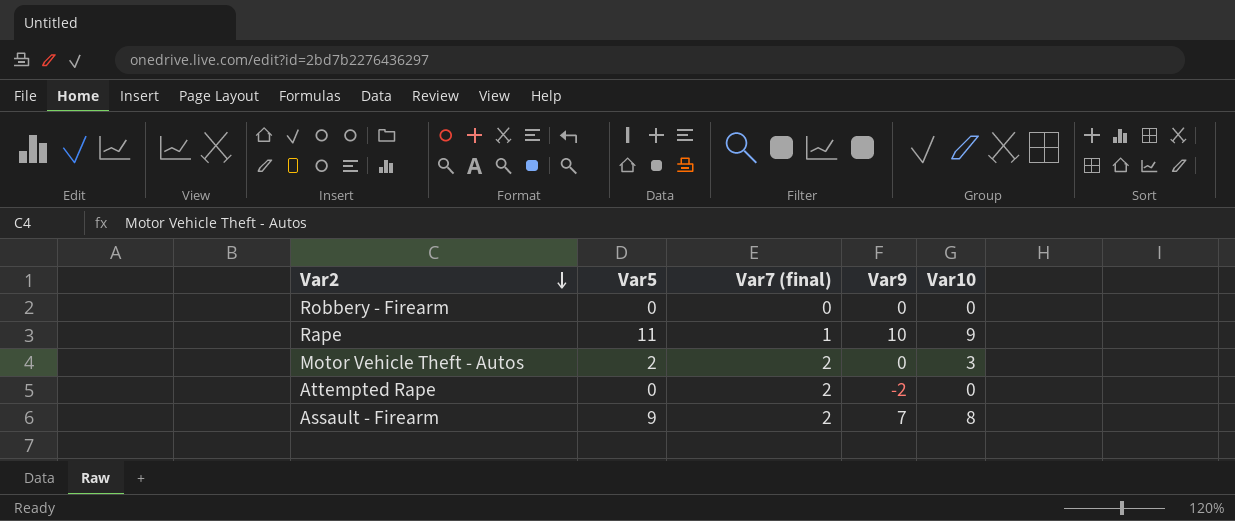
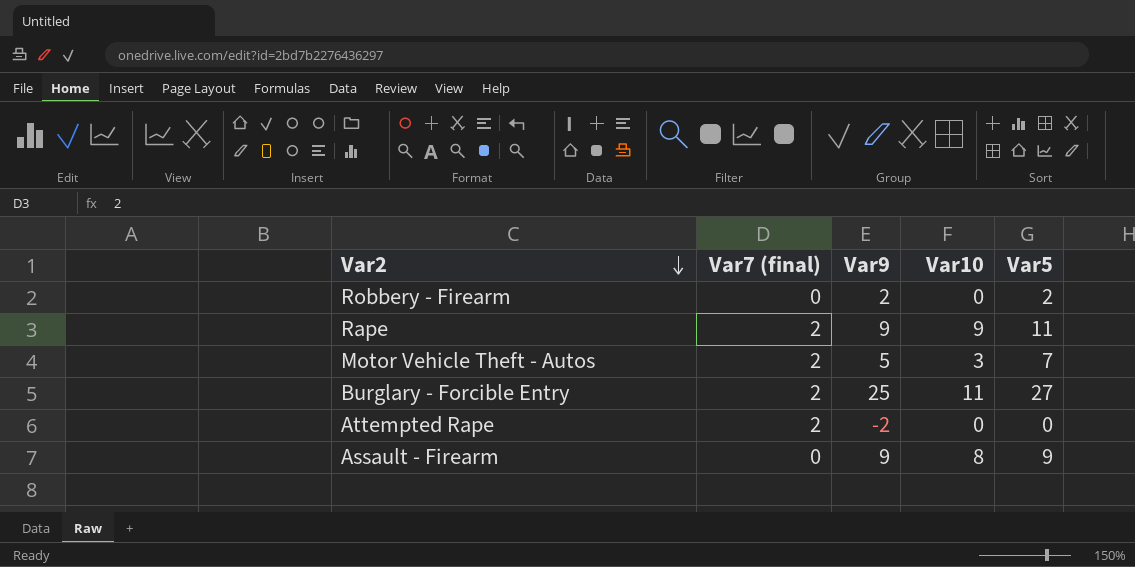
column Var5 | position: 2 -> 5
Robbery - Firearm | Var9: 0 -> 2
Robbery - Firearm | Var5: 0 -> 2
Rape | Var7 (final): 1 -> 2
Rape | Var9: 10 -> 9
Motor Vehicle Theft - Autos | Var9: 0 -> 5
Motor Vehicle Theft - Autos | Var5: 2 -> 7
row Burglary - Forcible Entry: none -> 2 | 25 | 11 | 27
Assault - Firearm | Var7 (final): 2 -> 0
Assault - Firearm | Var9: 7 -> 9

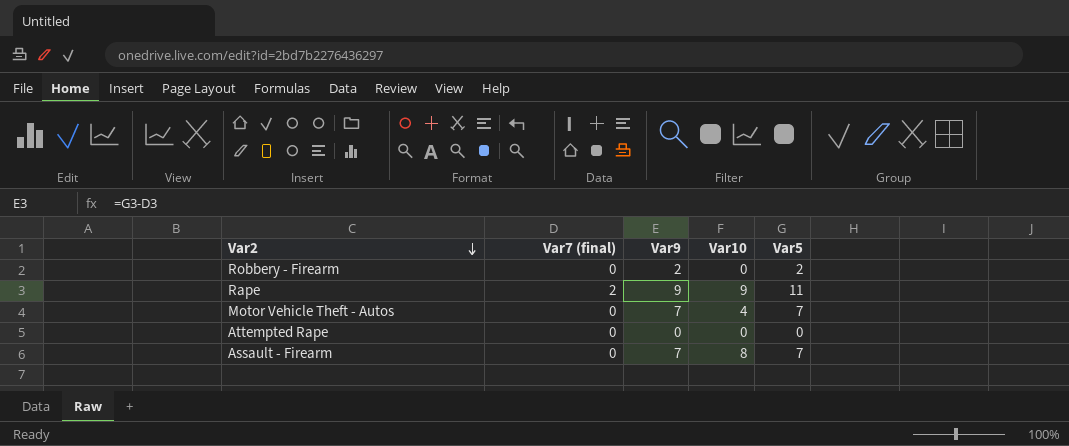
row Burglary - Forcible Entry: 2 | 25 | 11 | 27 -> none
Motor Vehicle Theft - Autos | Var7 (final): 2 -> 0
Motor Vehicle Theft - Autos | Var9: 5 -> 7
Motor Vehicle Theft - Autos | Var10: 3 -> 4
Attempted Rape | Var7 (final): 2 -> 0
Attempted Rape | Var9: -2 -> 0
Assault - Firearm | Var9: 9 -> 7
Assault - Firearm | Var5: 9 -> 7

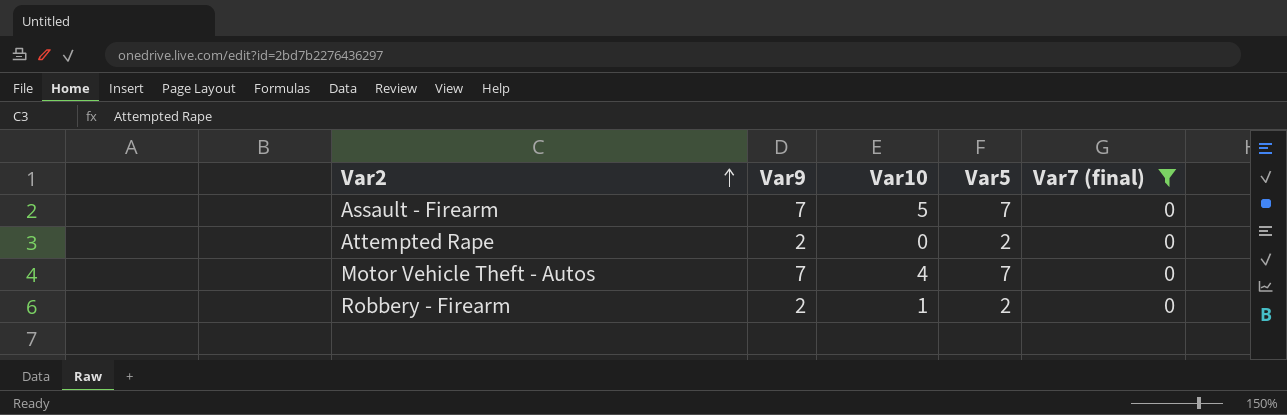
filter: none -> Var7 (final) = 0
row order: Var2 descending -> Var2 ascending
column Var7 (final) | position: 2 -> 5
Assault - Firearm | Var10: 8 -> 5
Attempted Rape | Var9: 0 -> 2
Attempted Rape | Var5: 0 -> 2
Robbery - Firearm | Var10: 0 -> 1

